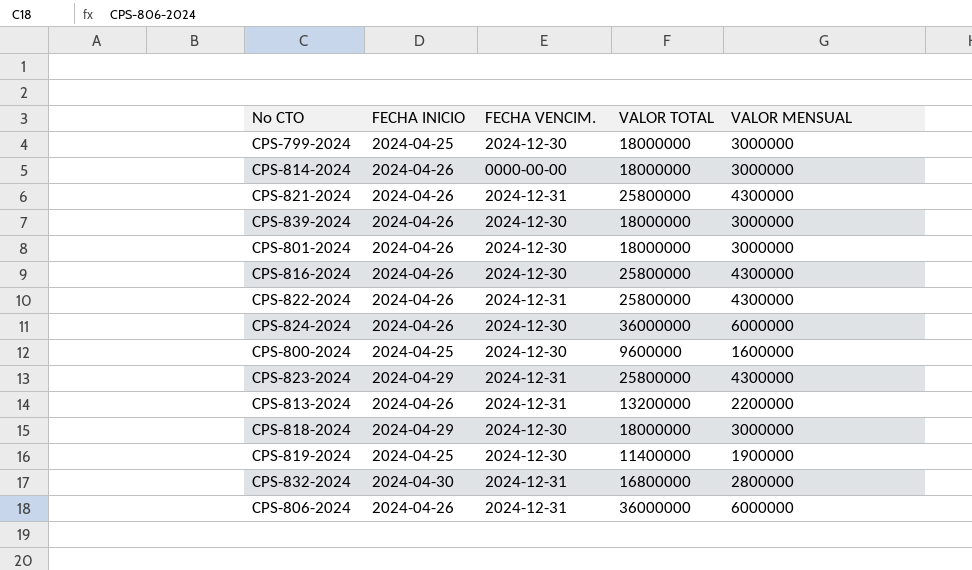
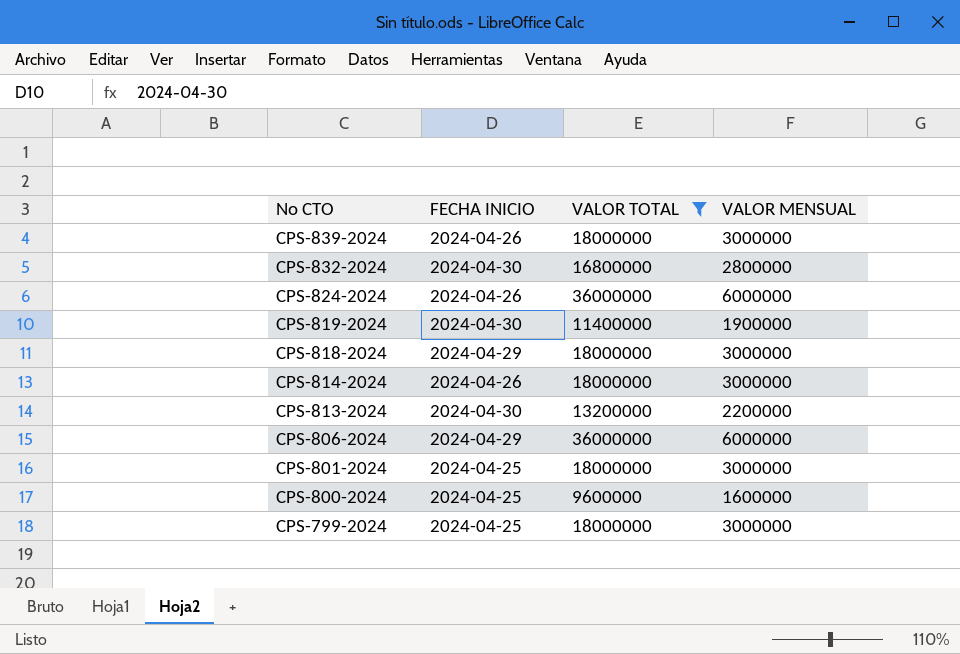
filter: none -> VALOR TOTAL != 25800000
row order: none -> No CTO descending
column FECHA VENCIM. | position: 3 -> none
CPS-819-2024 | FECHA INICIO: 2024-04-25 -> 2024-04-30
CPS-813-2024 | FECHA INICIO: 2024-04-26 -> 2024-04-30
CPS-806-2024 | FECHA INICIO: 2024-04-26 -> 2024-04-29
CPS-801-2024 | FECHA INICIO: 2024-04-26 -> 2024-04-25

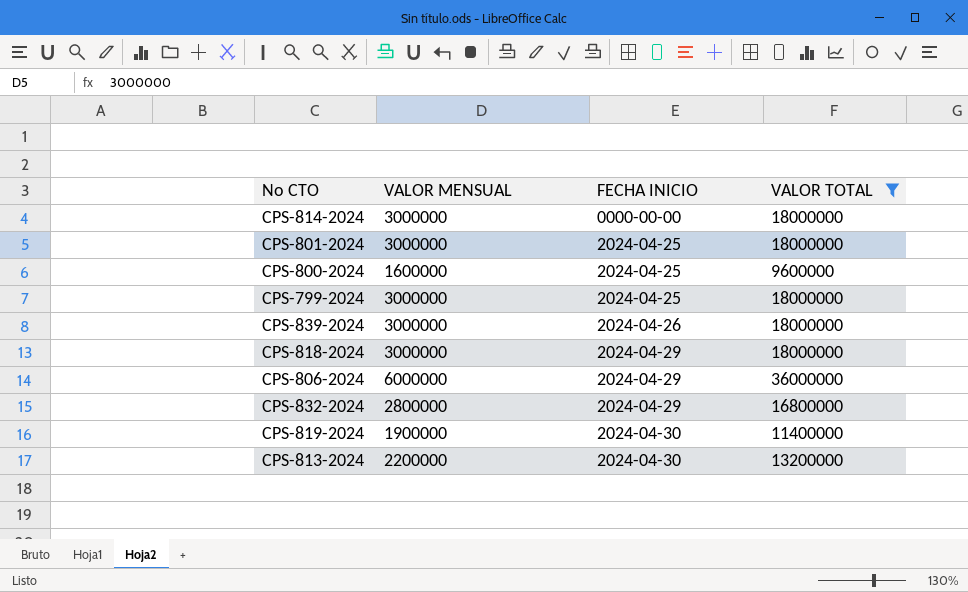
row order: No CTO descending -> FECHA INICIO ascending
column VALOR MENSUAL | position: 4 -> 2
row CPS-824-2024: 2024-04-26 | 36000000 | 6000000 -> none
CPS-814-2024 | FECHA INICIO: 2024-04-26 -> 0000-00-00
CPS-832-2024 | FECHA INICIO: 2024-04-30 -> 2024-04-29

